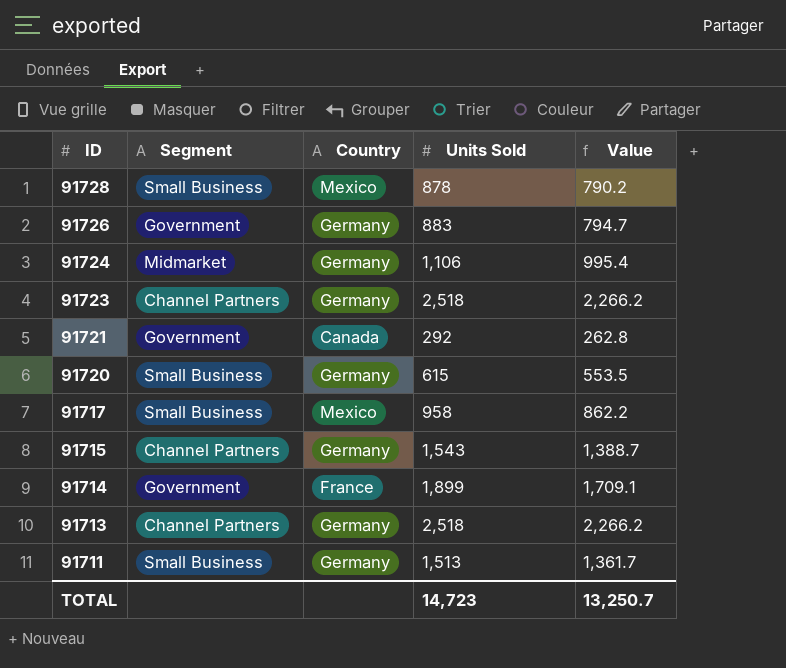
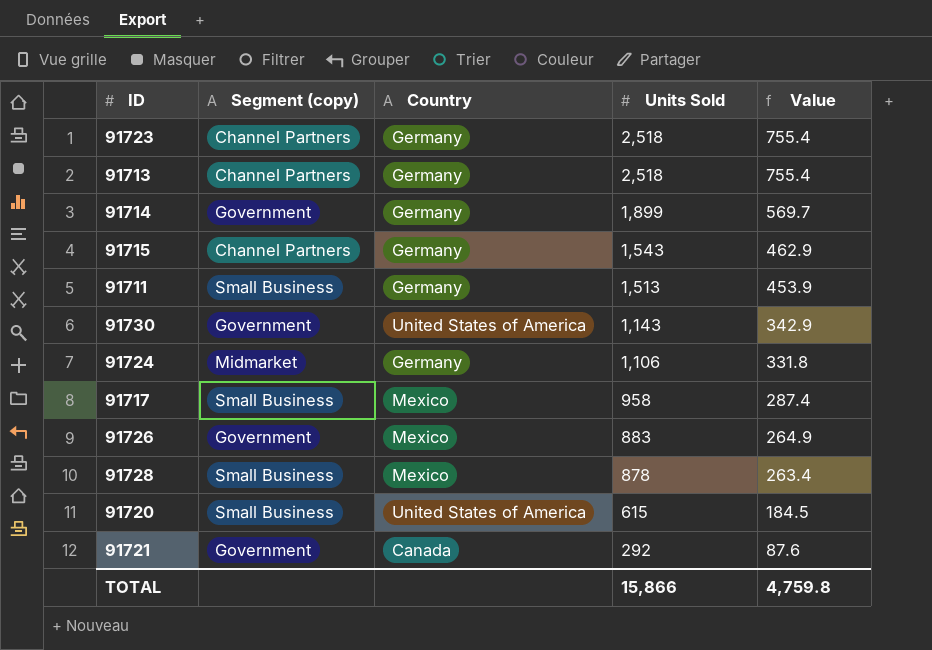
row order: ID descending -> Units Sold descending
column name: Segment -> Segment (copy)
column Value | formula: [Units Sold] * 0.9 -> [Units Sold] * 0.3
91714 | Country: France -> Germany
row 91730: none -> Government | United States of America | 1,143 | 342.9
91726 | Country: Germany -> Mexico
91720 | Country: Germany -> United States of America
TOTAL | Units Sold: 14,723 -> 15,866
TOTAL | Value: 13,250.7 -> 4,759.8

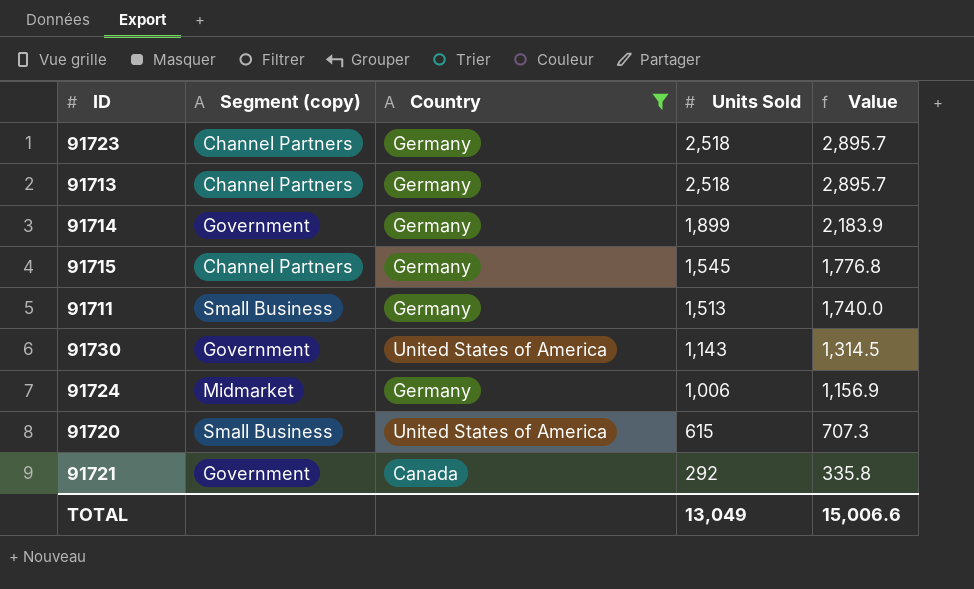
filter: none -> Country != Mexico
column Value | formula: [Units Sold] * 0.3 -> [Units Sold] * 1.15
91715 | Units Sold: 1,543 -> 1,545
91724 | Units Sold: 1,106 -> 1,006
TOTAL | Units Sold: 15,866 -> 13,049
TOTAL | Value: 4,759.8 -> 15,006.6

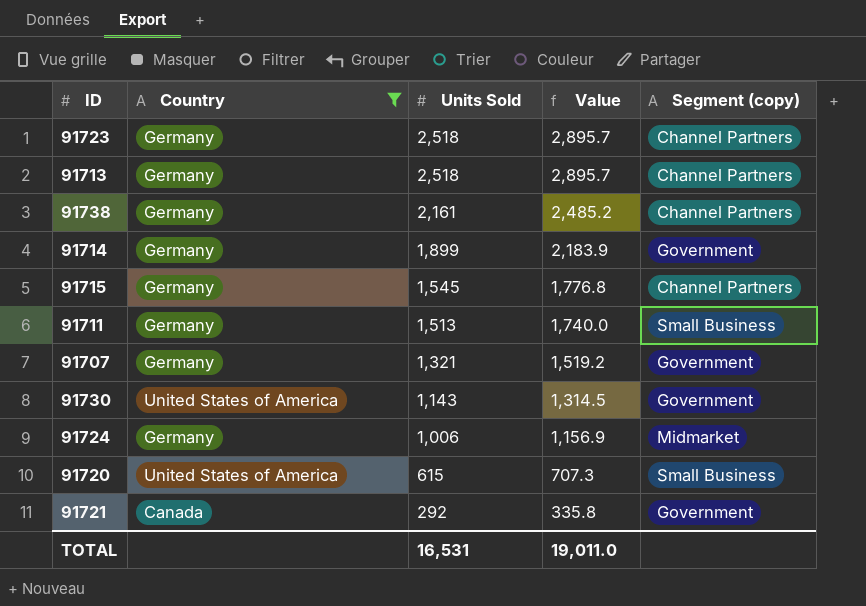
column Segment (copy) | position: 2 -> 5
row 91738: none -> Germany | 2,161 | 2,485.2 | Channel Partners
row 91707: none -> Germany | 1,321 | 1,519.2 | Government
TOTAL | Units Sold: 13,049 -> 16,531
TOTAL | Value: 15,006.6 -> 19,011.0

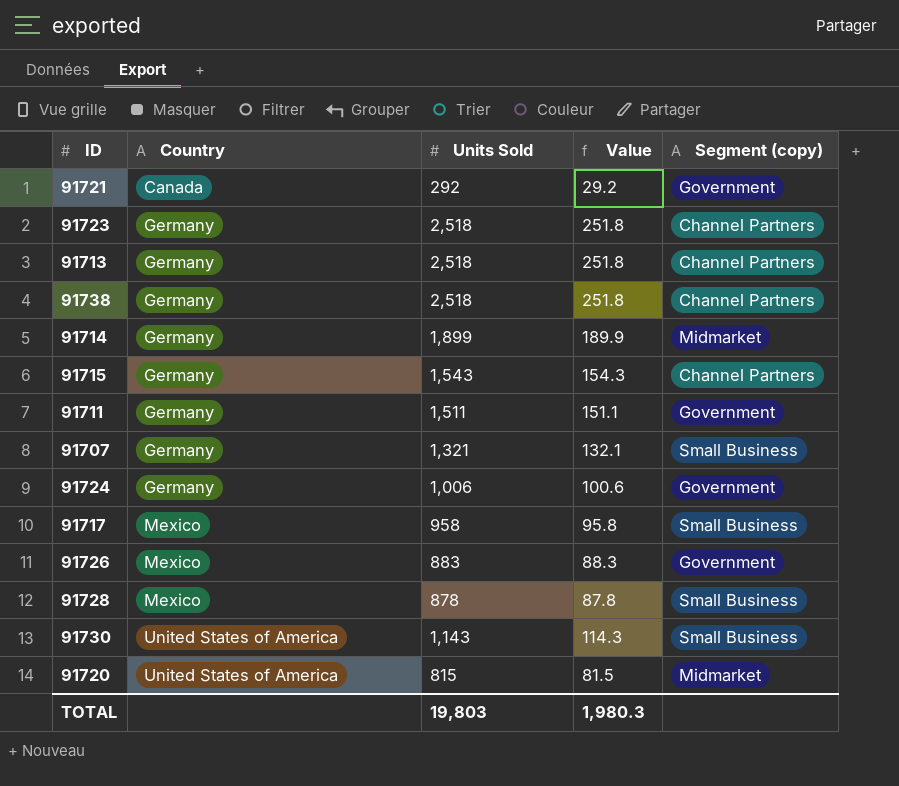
filter: Country != Mexico -> none
row order: Units Sold descending -> Country ascending
column Value | formula: [Units Sold] * 1.15 -> [Units Sold] * 0.1
91738 | Units Sold: 2,161 -> 2,518
91714 | Segment (copy): Government -> Midmarket
91715 | Units Sold: 1,545 -> 1,543
91711 | Units Sold: 1,513 -> 1,511
91711 | Segment (copy): Small Business -> Government
91707 | Segment (copy): Government -> Small Business
91724 | Segment (copy): Midmarket -> Government
91730 | Segment (copy): Government -> Small Business
91720 | Units Sold: 615 -> 815
91720 | Segment (copy): Small Business -> Midmarket
TOTAL | Units Sold: 16,531 -> 19,803
TOTAL | Value: 19,011.0 -> 1,980.3

